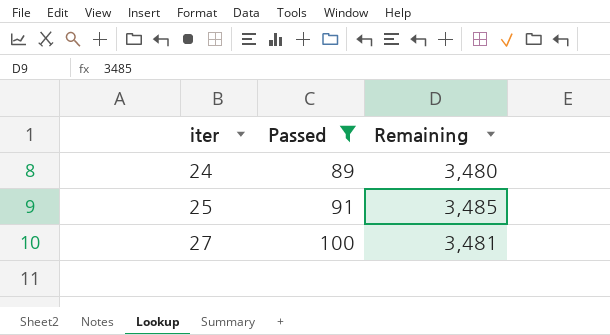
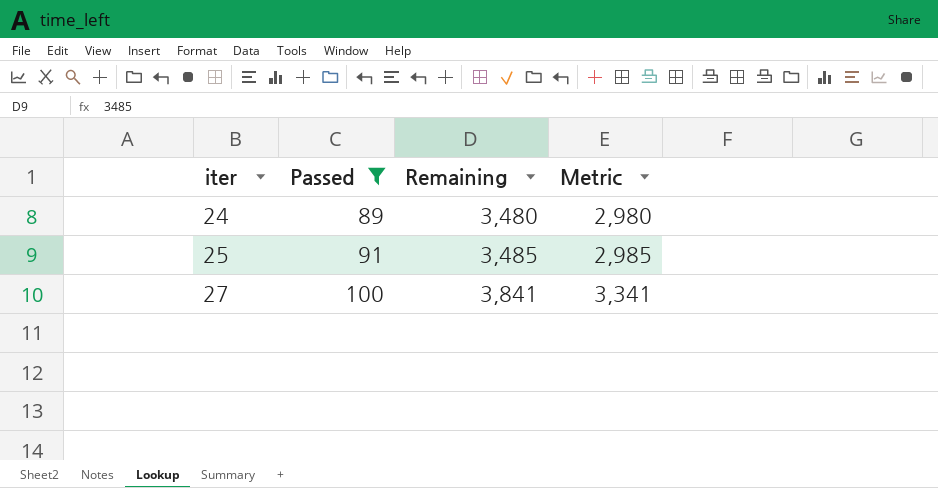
column Metric | formula: none -> [Remaining] - 500
27 | Remaining: 3,481 -> 3,841

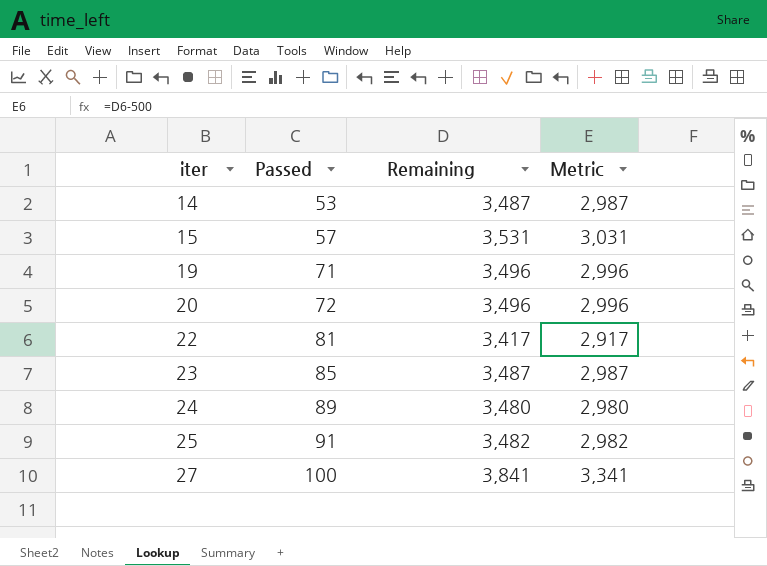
filter: Passed >= 89 -> none
25 | Remaining: 3,485 -> 3,482
25 | Metric: 2,985 -> 2,982

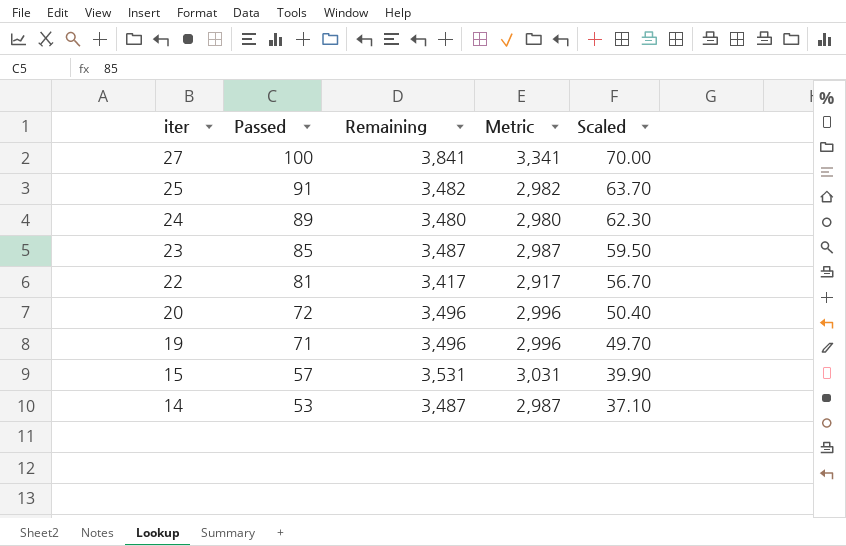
row order: iter ascending -> iter descending
column Scaled | formula: none -> [Passed] * 0.7

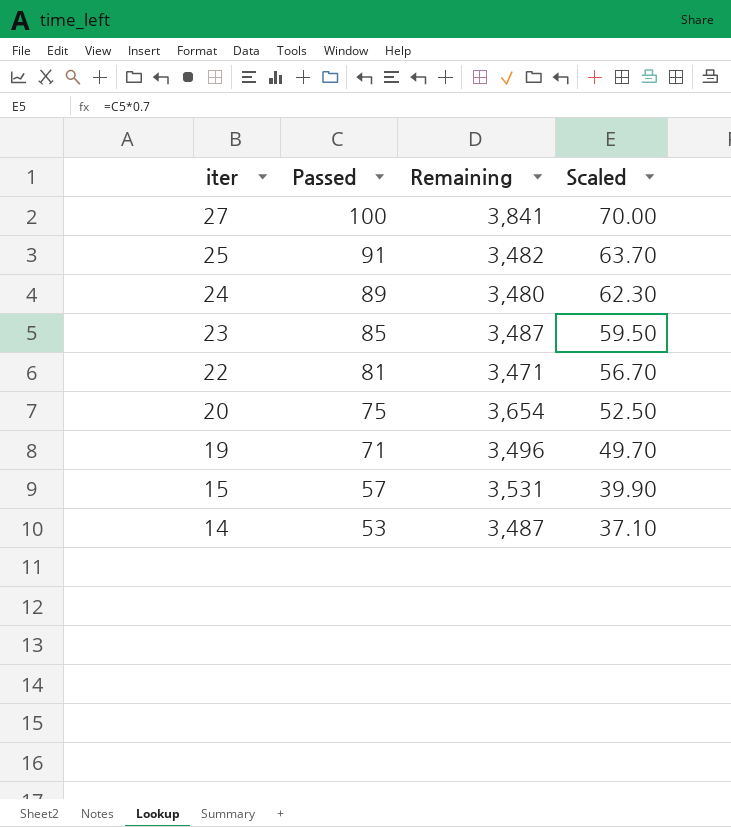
column Metric | formula: [Remaining] - 500 -> none
22 | Remaining: 3,417 -> 3,471
20 | Passed: 72 -> 75
20 | Remaining: 3,496 -> 3,654
20 | Scaled: 50.40 -> 52.50

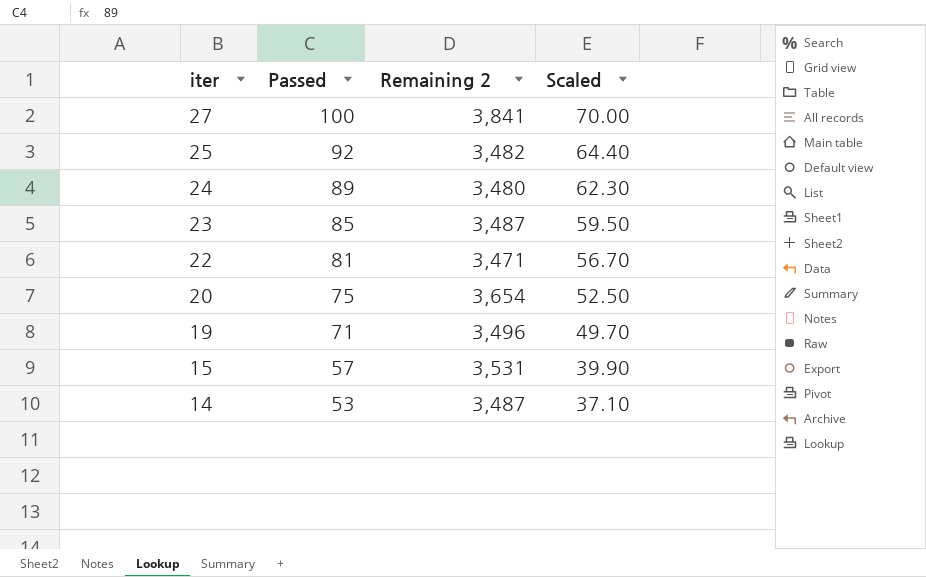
column name: Remaining -> Remaining 2
25 | Passed: 91 -> 92
25 | Scaled: 63.70 -> 64.40

